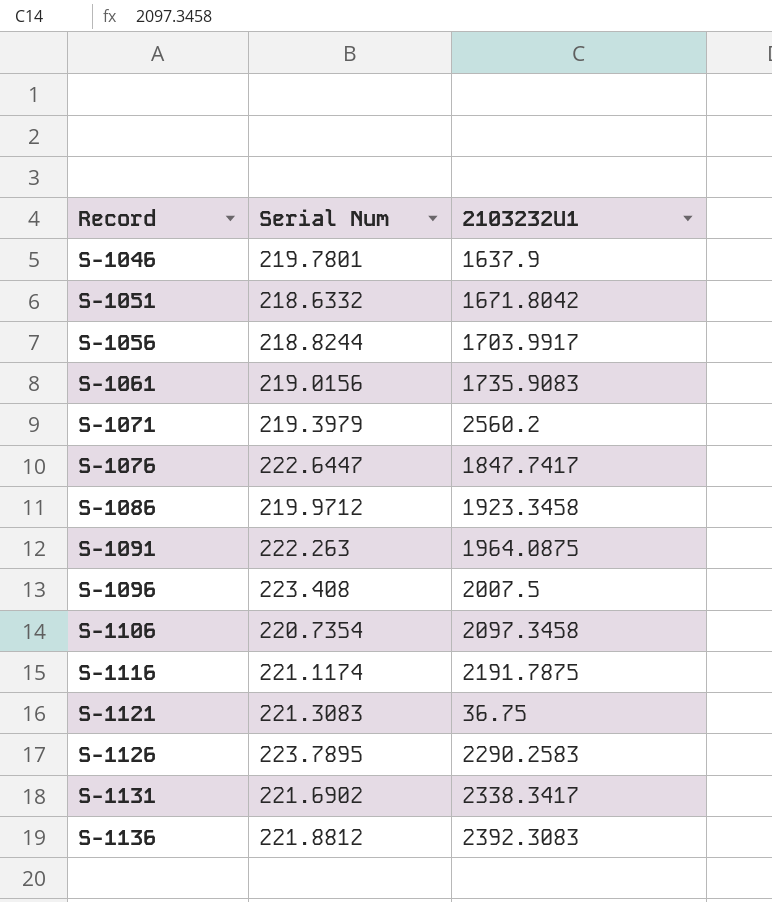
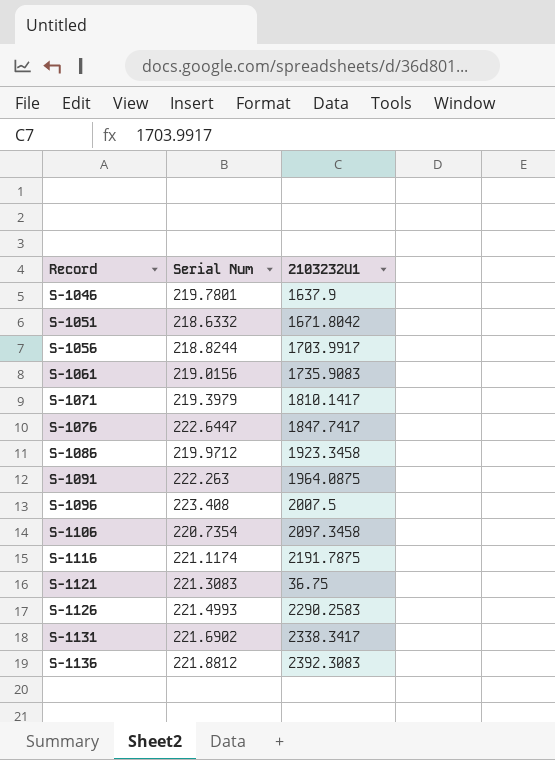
S-1071 | 2103232U1: 2560.2 -> 1810.1417
S-1126 | Serial Num: 223.7895 -> 221.4993

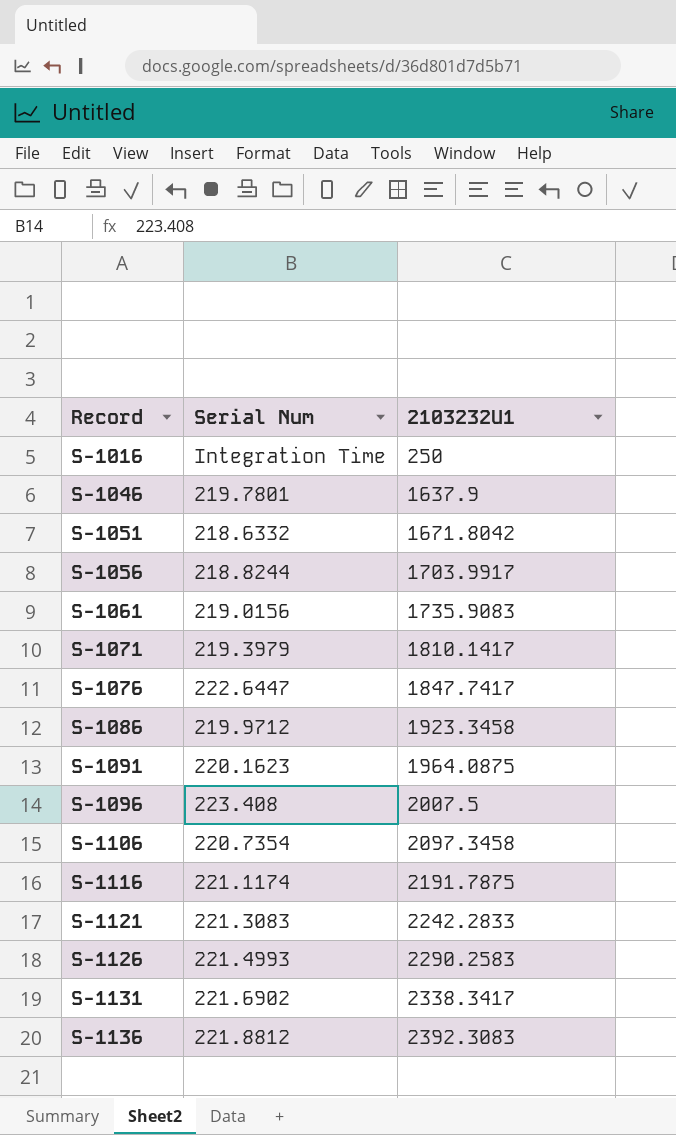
row S-1016: none -> Integration Time | 250
S-1091 | Serial Num: 222.263 -> 220.1623
S-1121 | 2103232U1: 36.75 -> 2242.2833

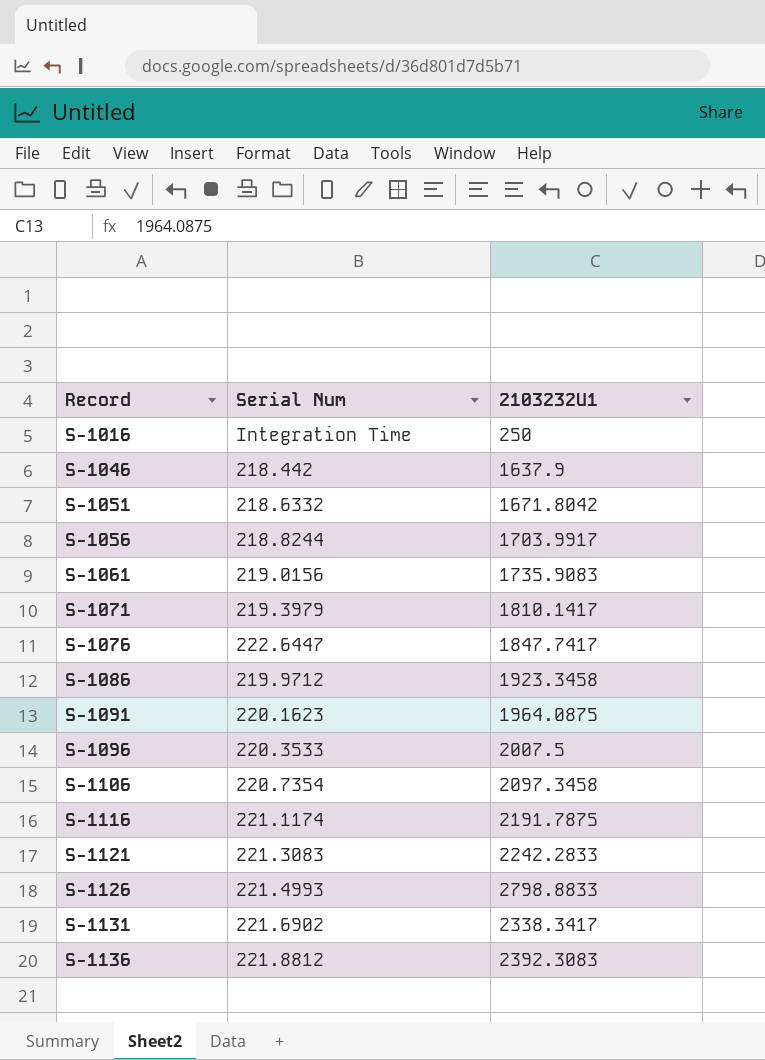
S-1046 | Serial Num: 219.7801 -> 218.442
S-1096 | Serial Num: 223.408 -> 220.3533
S-1126 | 2103232U1: 2290.2583 -> 2798.8833

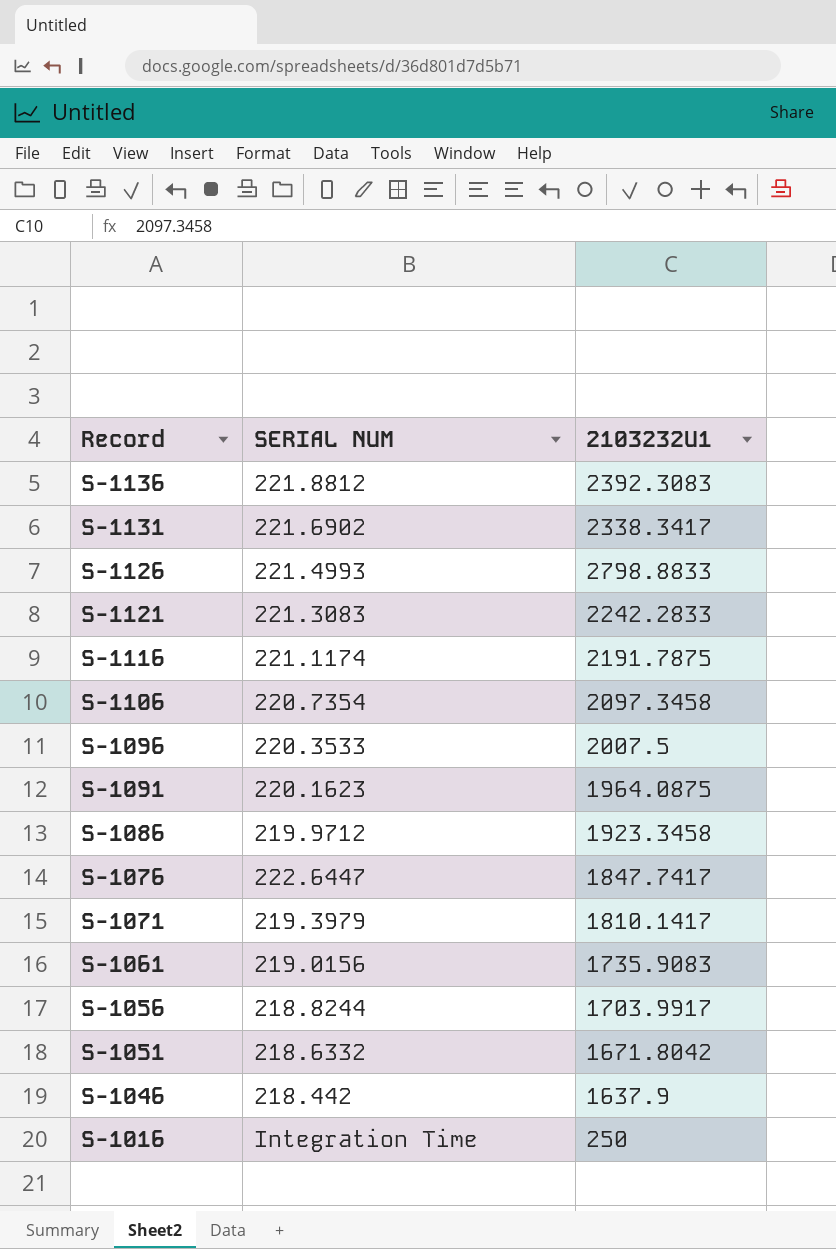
row order: Record ascending -> Record descending
column name: Serial Num -> SERIAL NUM

